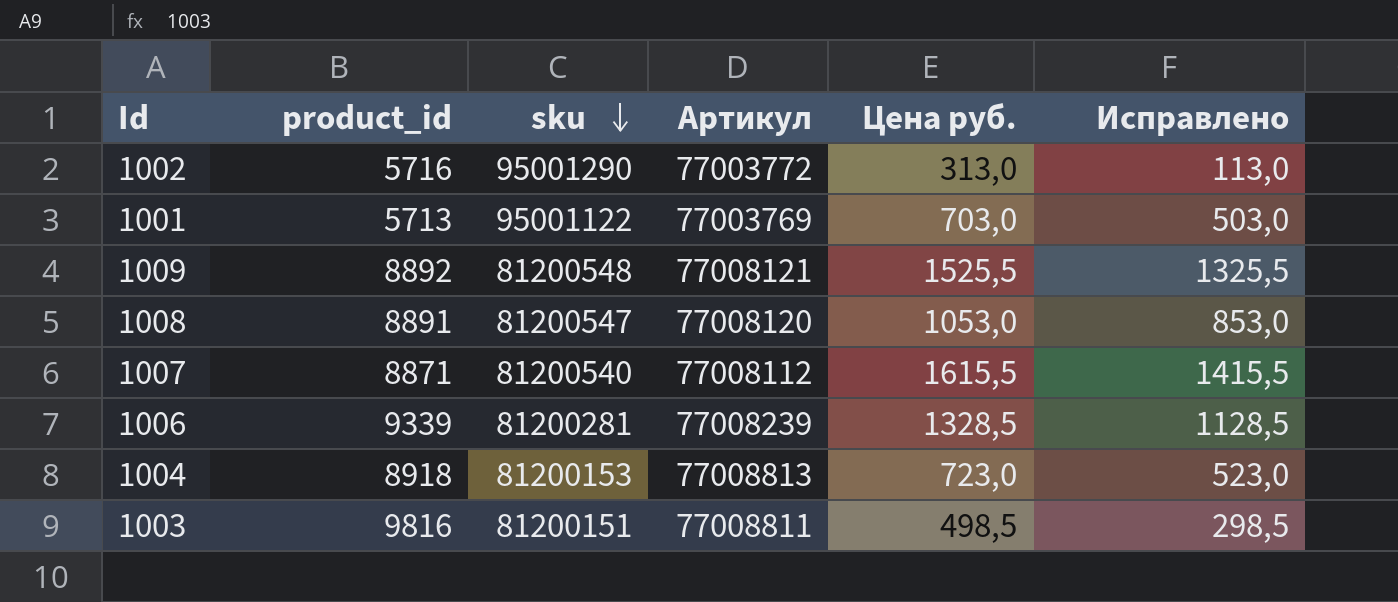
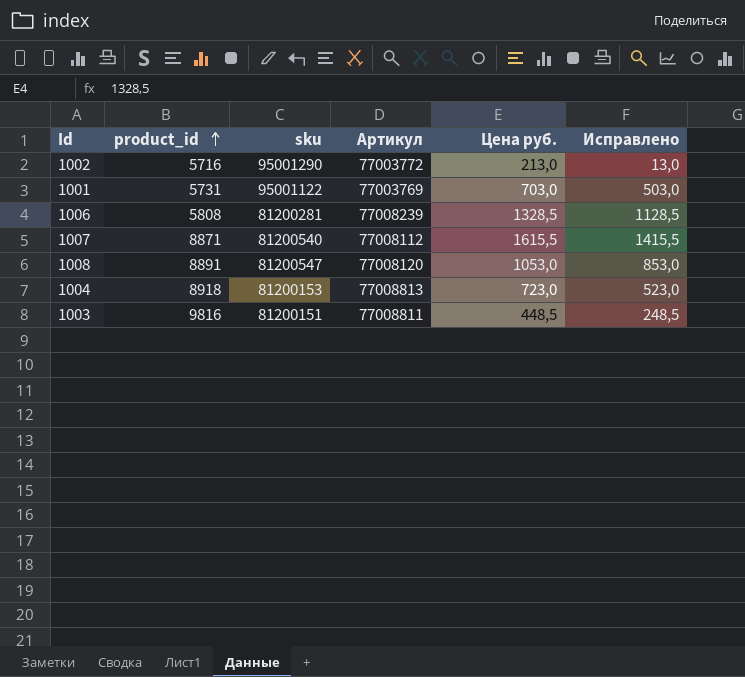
row order: sku descending -> product_id ascending
row 1009: 8892 | 81200548 | 77008121 | 1525,5 | 1325,5 -> none
1002 | Цена руб.: 313,0 -> 213,0
1002 | Исправлено: 113,0 -> 13,0
1001 | product_id: 5713 -> 5731
1006 | product_id: 9339 -> 5808
1003 | Цена руб.: 498,5 -> 448,5
1003 | Исправлено: 298,5 -> 248,5

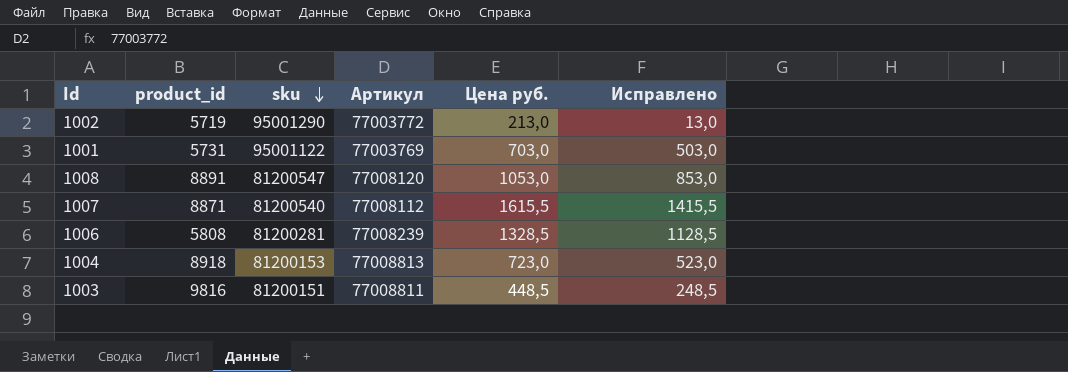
row order: product_id ascending -> sku descending
1002 | product_id: 5716 -> 5719

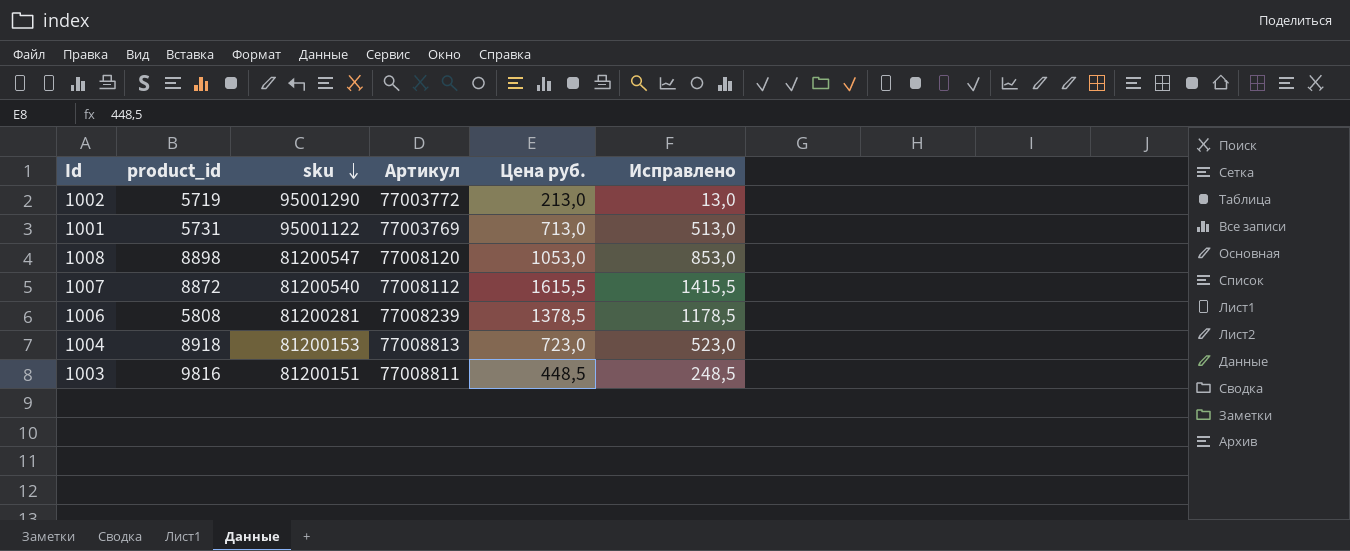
1001 | Цена руб.: 703,0 -> 713,0
1001 | Исправлено: 503,0 -> 513,0
1008 | product_id: 8891 -> 8898
1007 | product_id: 8871 -> 8872
1006 | Цена руб.: 1328,5 -> 1378,5
1006 | Исправлено: 1128,5 -> 1178,5

